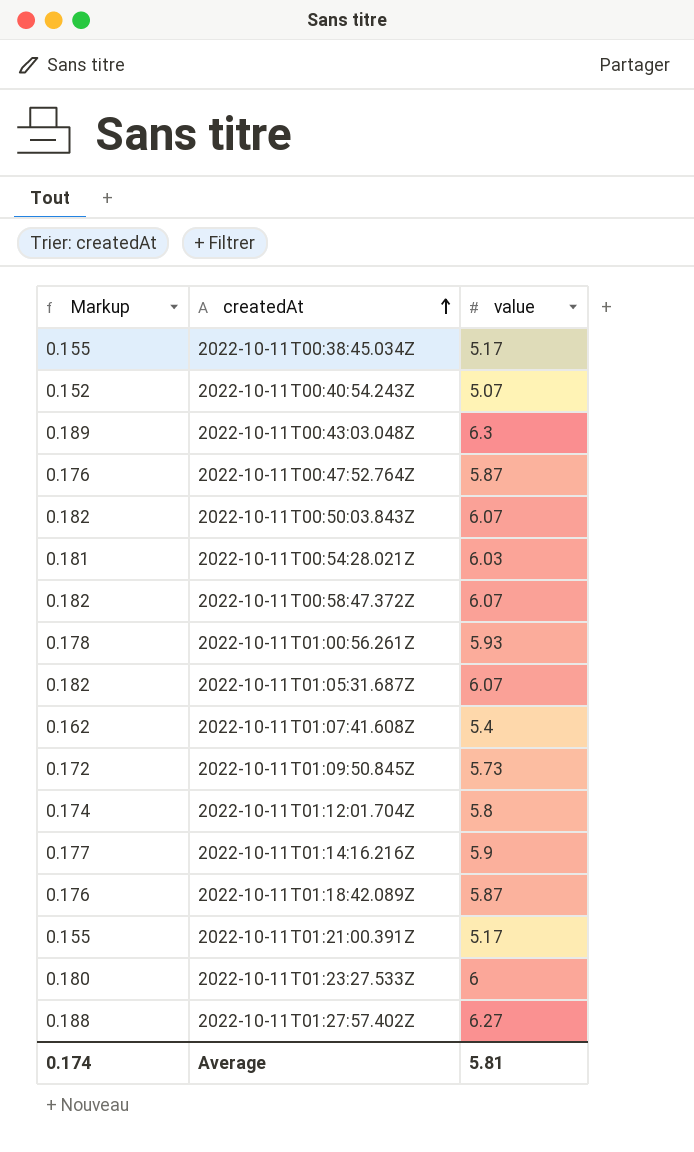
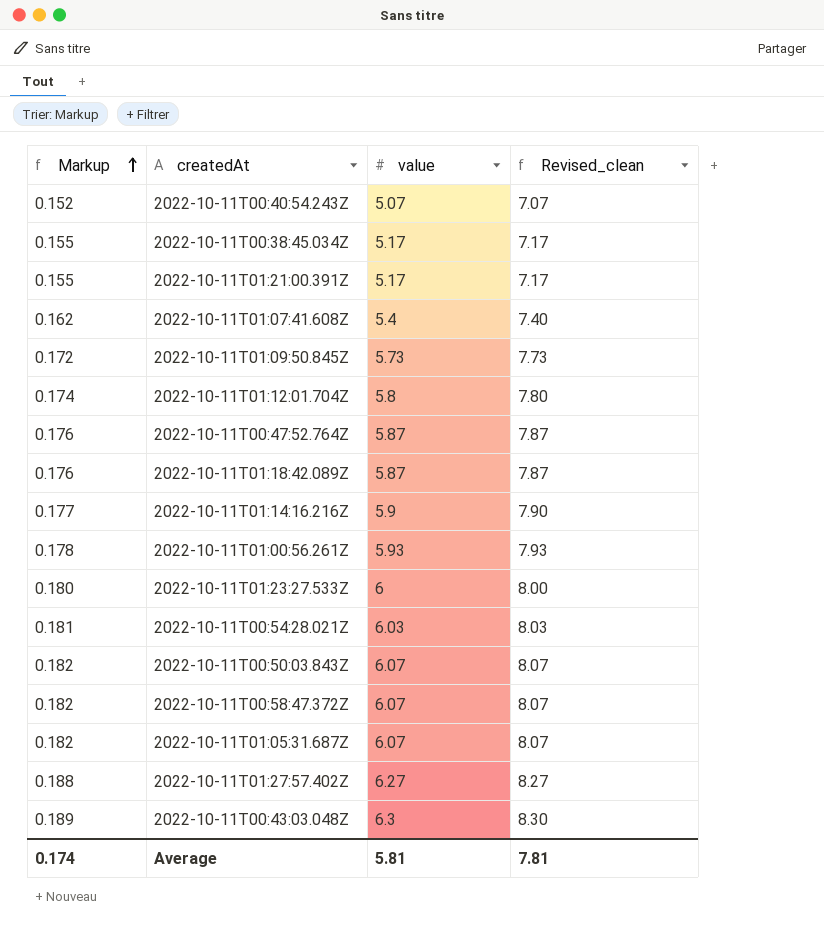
row order: createdAt ascending -> Markup ascending
column Revised_clean | formula: none -> [value] + 2

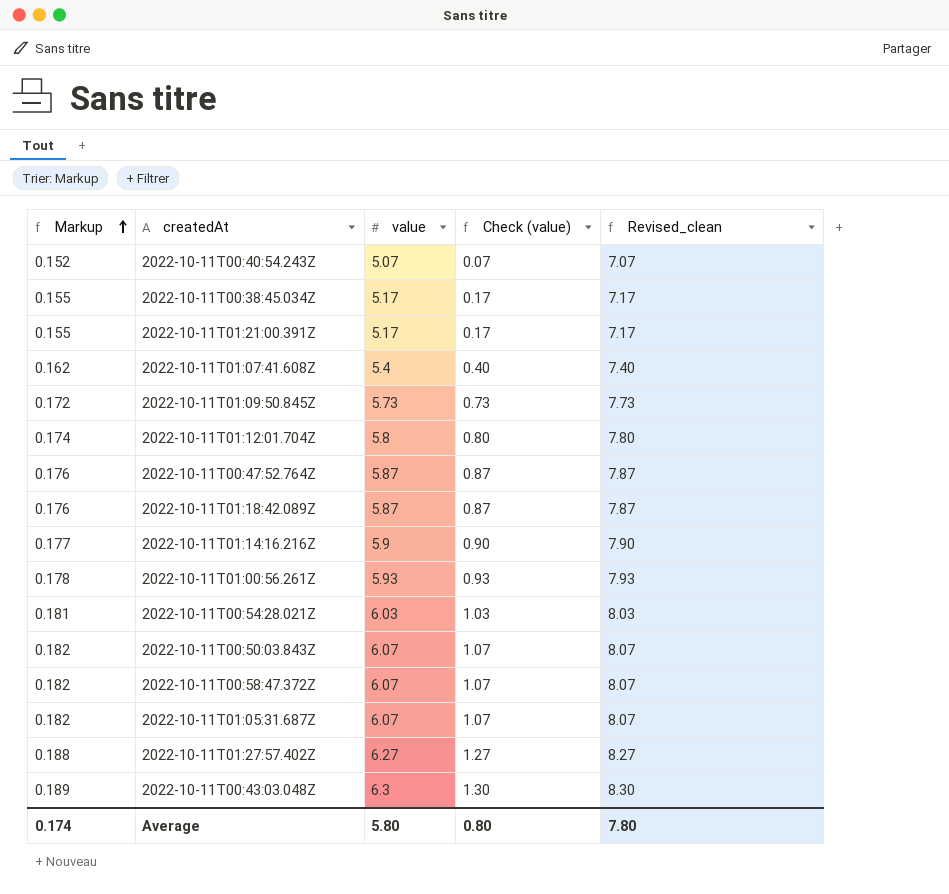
column Check (value) | formula: none -> [value] - 5
row 2022-10-11T01:23:27.533Z: 0.180 | 6 | 8.00 -> none
Average | value: 5.81 -> 5.80
Average | Revised_clean: 7.81 -> 7.80

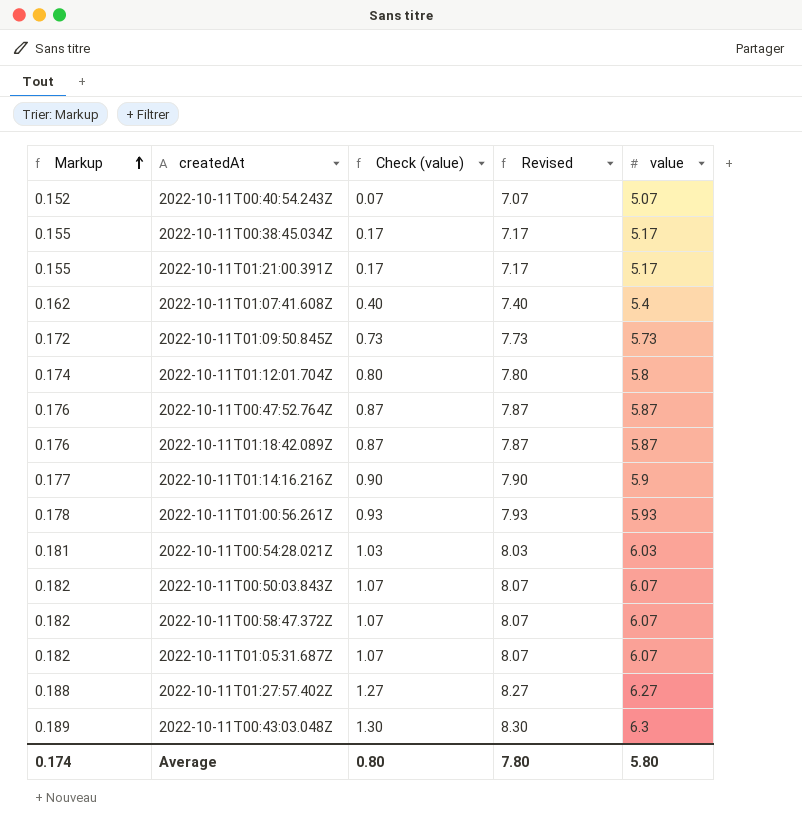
column name: Revised_clean -> Revised
column value | position: 3 -> 5

